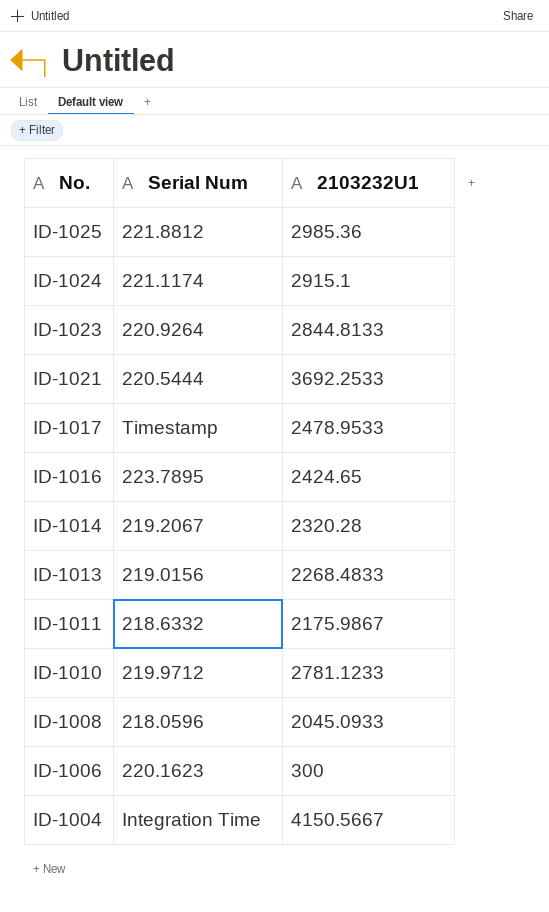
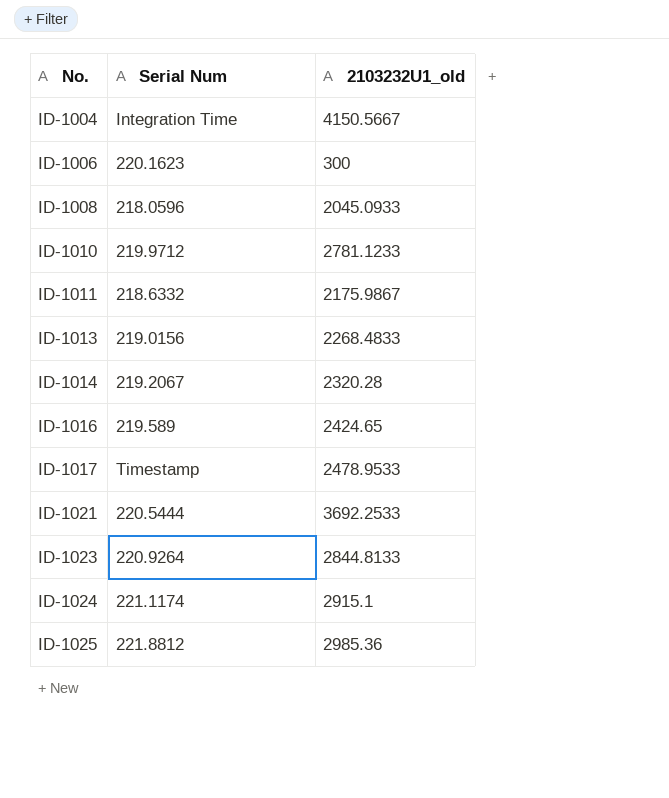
row order: No. descending -> No. ascending
column name: 2103232U1 -> 2103232U1_old
ID-1016 | Serial Num: 223.7895 -> 219.589

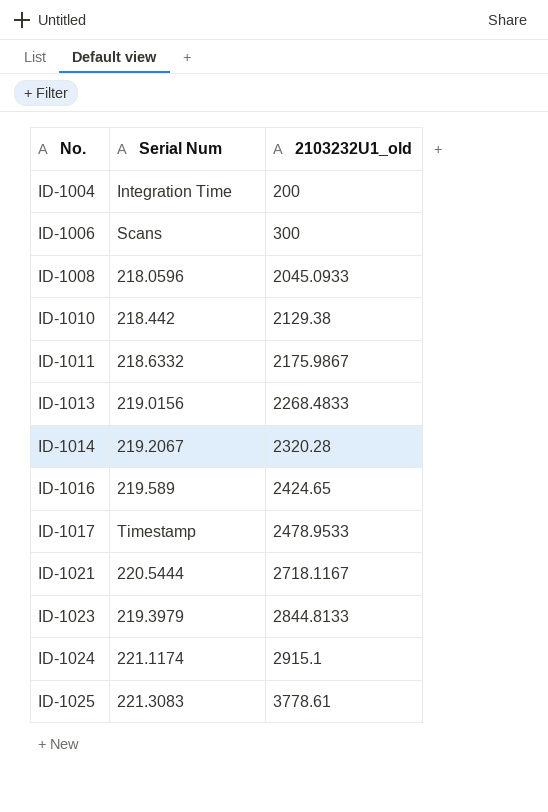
ID-1004 | 2103232U1_old: 4150.5667 -> 200
ID-1006 | Serial Num: 220.1623 -> Scans
ID-1010 | Serial Num: 219.9712 -> 218.442
ID-1010 | 2103232U1_old: 2781.1233 -> 2129.38
ID-1021 | 2103232U1_old: 3692.2533 -> 2718.1167
ID-1023 | Serial Num: 220.9264 -> 219.3979
ID-1025 | Serial Num: 221.8812 -> 221.3083
ID-1025 | 2103232U1_old: 2985.36 -> 3778.61

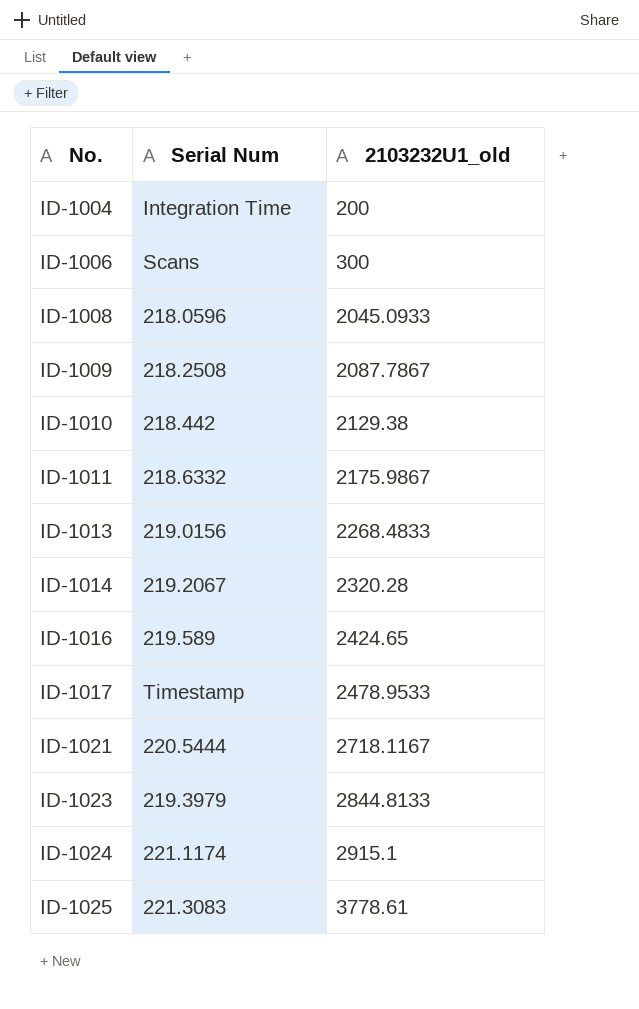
row ID-1009: none -> 218.2508 | 2087.7867

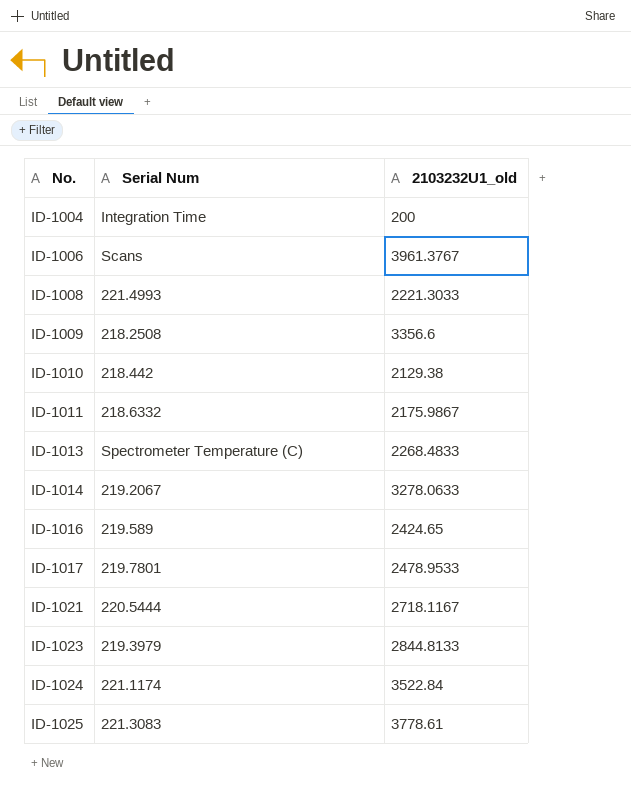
ID-1006 | 2103232U1_old: 300 -> 3961.3767
ID-1008 | Serial Num: 218.0596 -> 221.4993
ID-1008 | 2103232U1_old: 2045.0933 -> 2221.3033
ID-1009 | 2103232U1_old: 2087.7867 -> 3356.6
ID-1013 | Serial Num: 219.0156 -> Spectrometer Temperature (C)
ID-1014 | 2103232U1_old: 2320.28 -> 3278.0633
ID-1017 | Serial Num: Timestamp -> 219.7801
ID-1024 | 2103232U1_old: 2915.1 -> 3522.84

